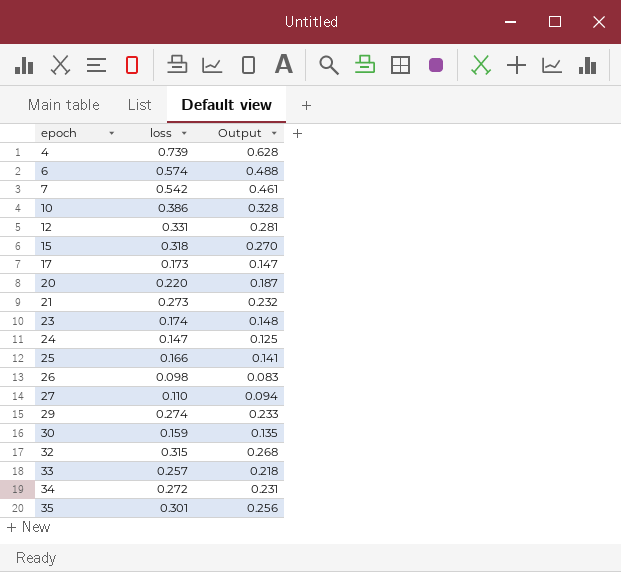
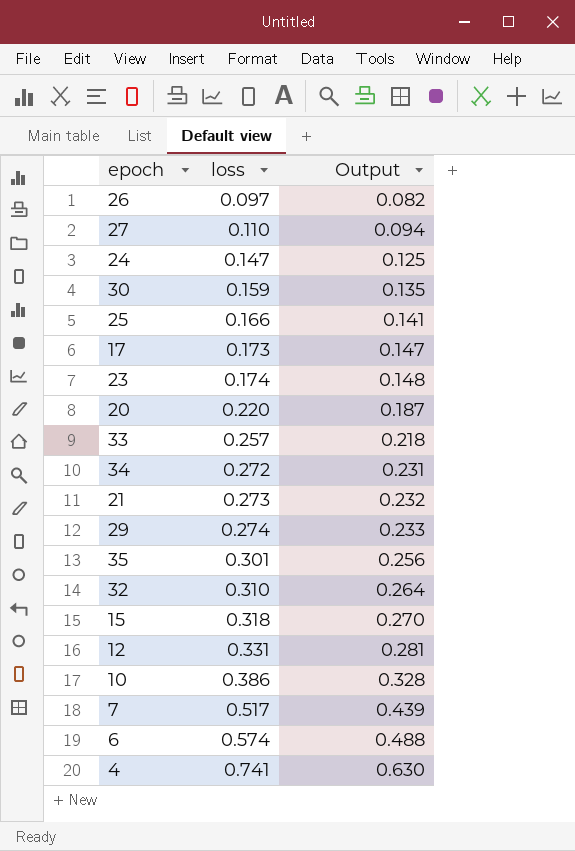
row order: epoch ascending -> loss ascending
26 | loss: 0.098 -> 0.097
26 | Output: 0.083 -> 0.082
32 | loss: 0.315 -> 0.310
32 | Output: 0.268 -> 0.264
7 | loss: 0.542 -> 0.517
7 | Output: 0.461 -> 0.439
4 | loss: 0.739 -> 0.741
4 | Output: 0.628 -> 0.630

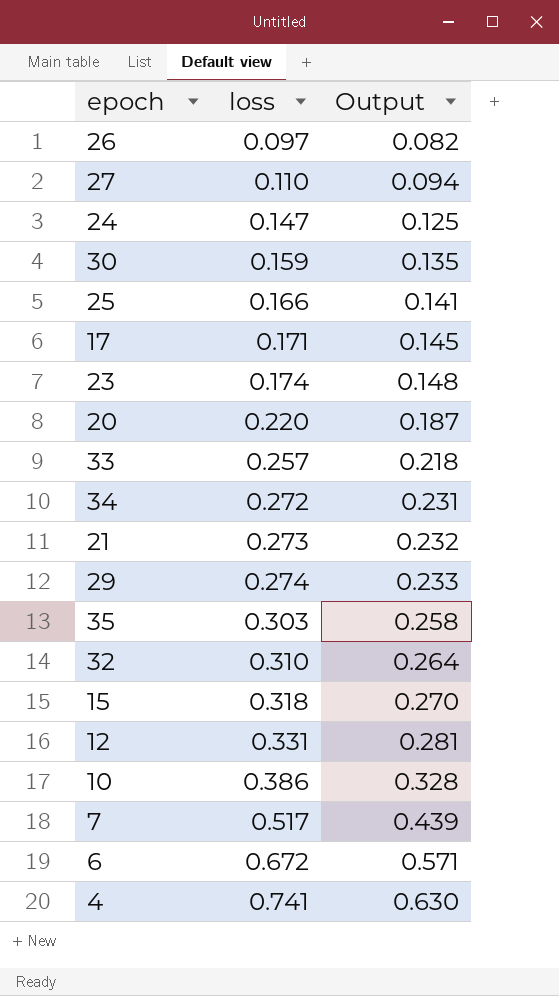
17 | loss: 0.173 -> 0.171
17 | Output: 0.147 -> 0.145
35 | loss: 0.301 -> 0.303
35 | Output: 0.256 -> 0.258
6 | loss: 0.574 -> 0.672
6 | Output: 0.488 -> 0.571

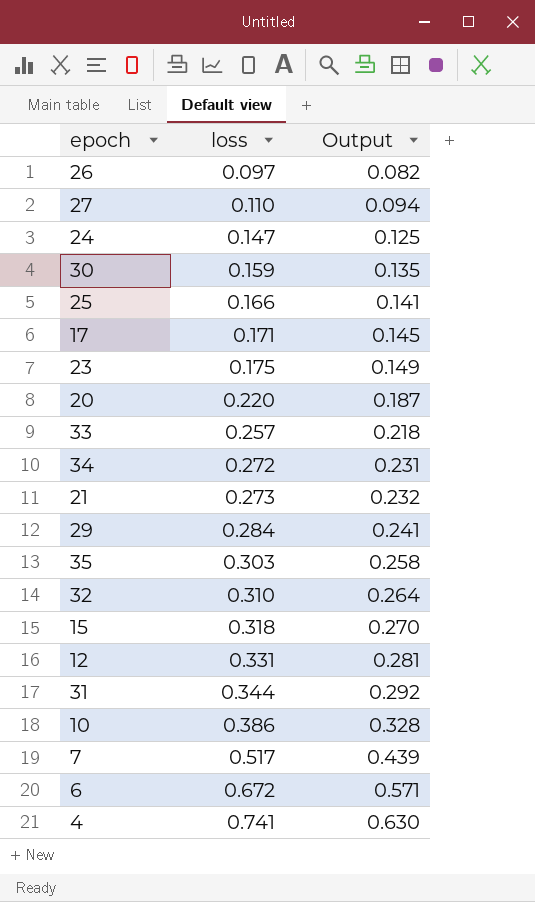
23 | loss: 0.174 -> 0.175
23 | Output: 0.148 -> 0.149
29 | loss: 0.274 -> 0.284
29 | Output: 0.233 -> 0.241
row 31: none -> 0.344 | 0.292

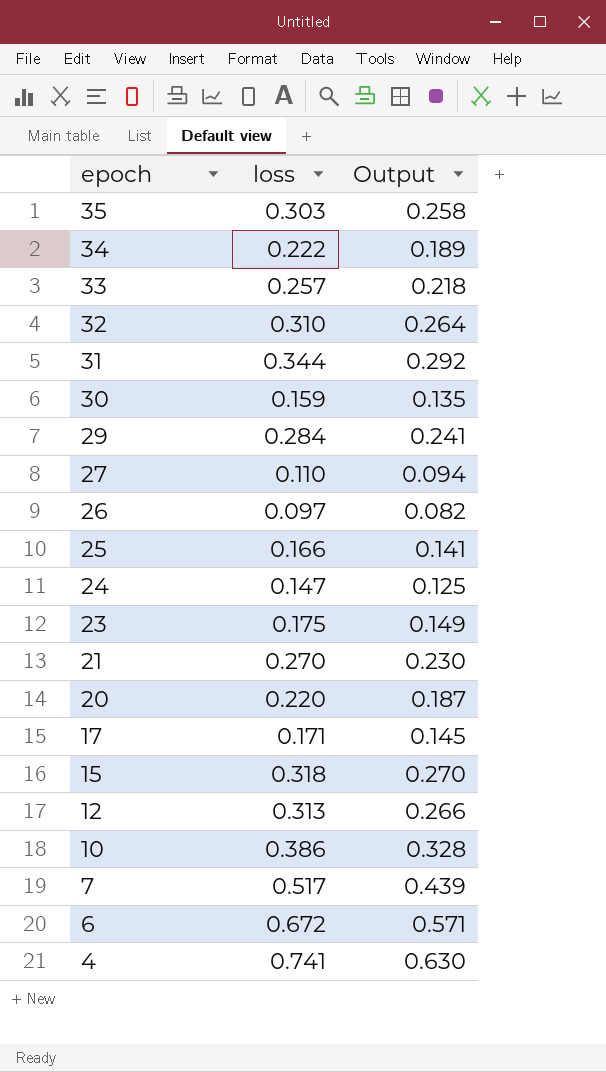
row order: loss ascending -> epoch descending
34 | loss: 0.272 -> 0.222
34 | Output: 0.231 -> 0.189
21 | loss: 0.273 -> 0.270
21 | Output: 0.232 -> 0.230
12 | loss: 0.331 -> 0.313
12 | Output: 0.281 -> 0.266

